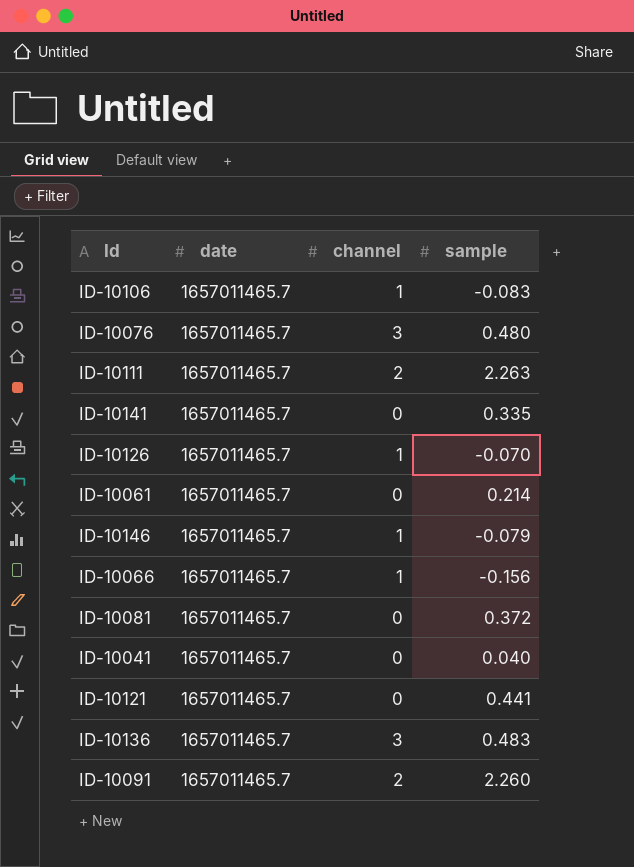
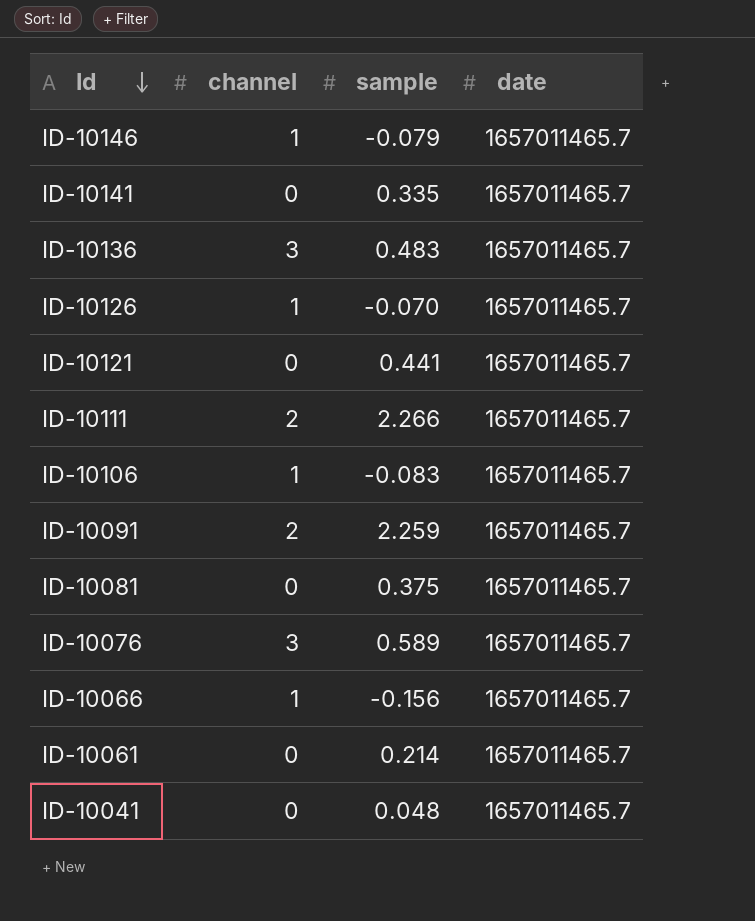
row order: none -> Id descending
column date | position: 2 -> 4
ID-10111 | sample: 2.263 -> 2.266
ID-10091 | sample: 2.260 -> 2.259
ID-10081 | sample: 0.372 -> 0.375
ID-10076 | sample: 0.480 -> 0.589
ID-10041 | sample: 0.040 -> 0.048

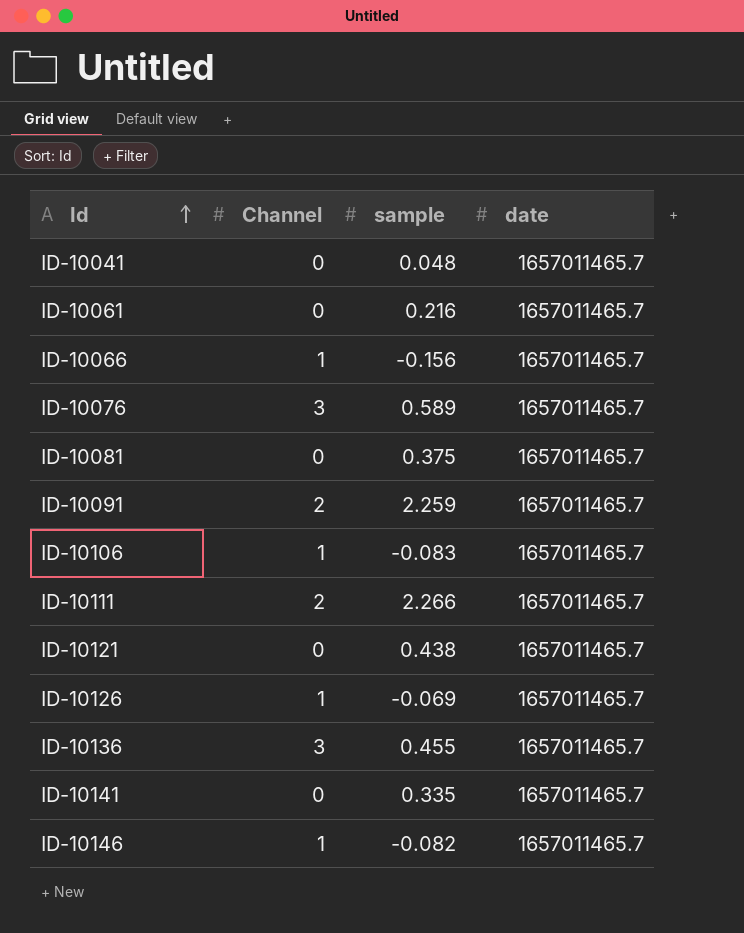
row order: Id descending -> Id ascending
column name: channel -> Channel
ID-10061 | sample: 0.214 -> 0.216
ID-10121 | sample: 0.441 -> 0.438
ID-10126 | sample: -0.070 -> -0.069
ID-10136 | sample: 0.483 -> 0.455
ID-10146 | sample: -0.079 -> -0.082

